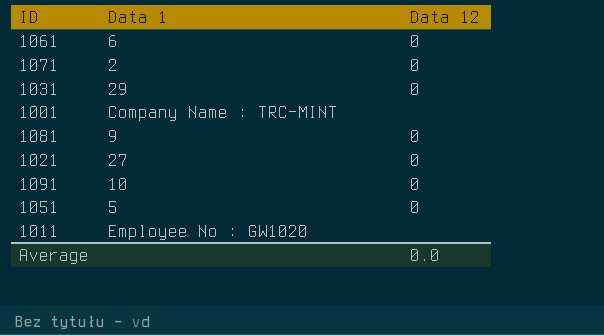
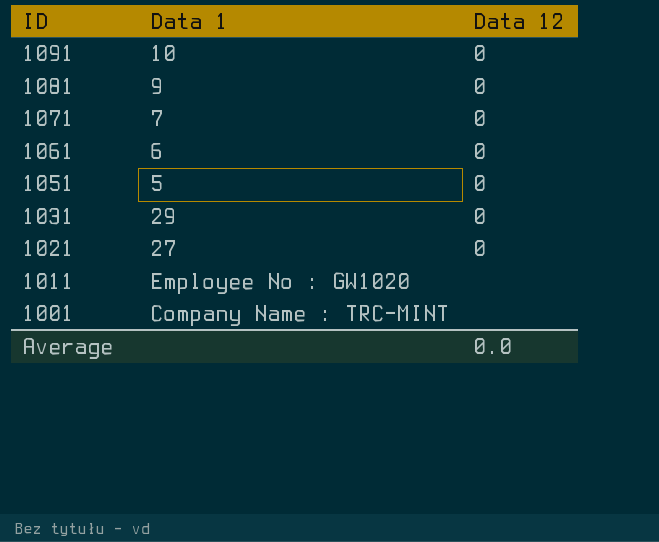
row order: none -> ID descending
1071 | Data 1: 2 -> 7

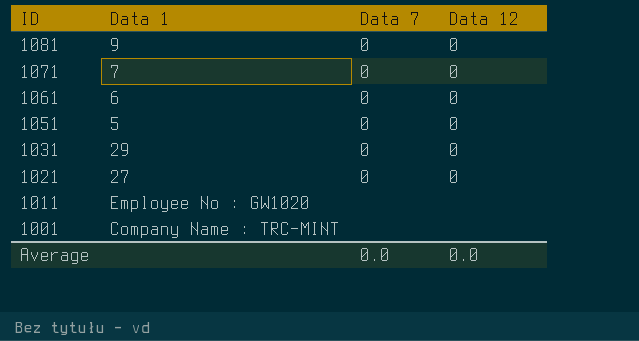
column Data 7 | position: none -> 3
row 1091: 10 | 0 -> none

